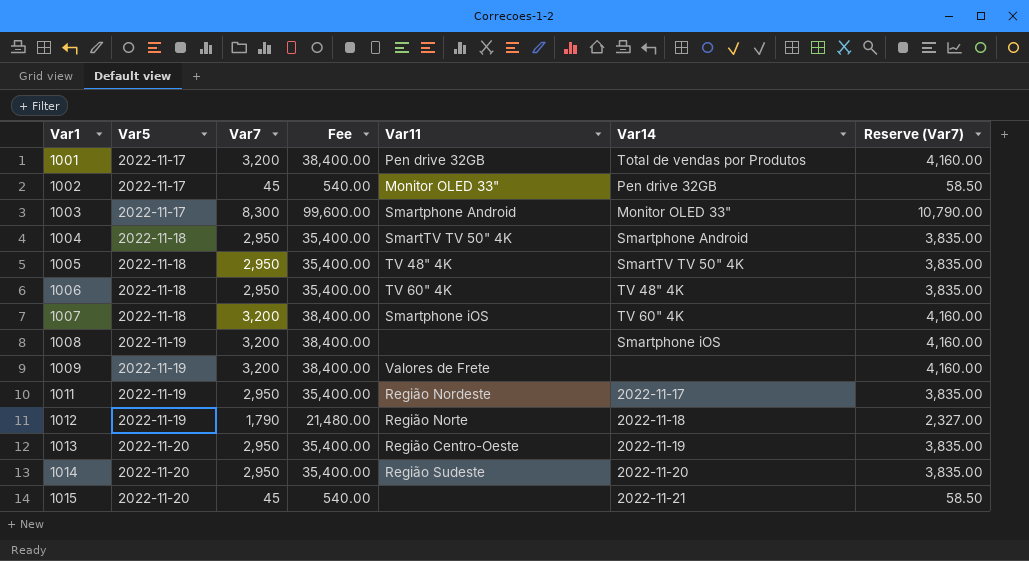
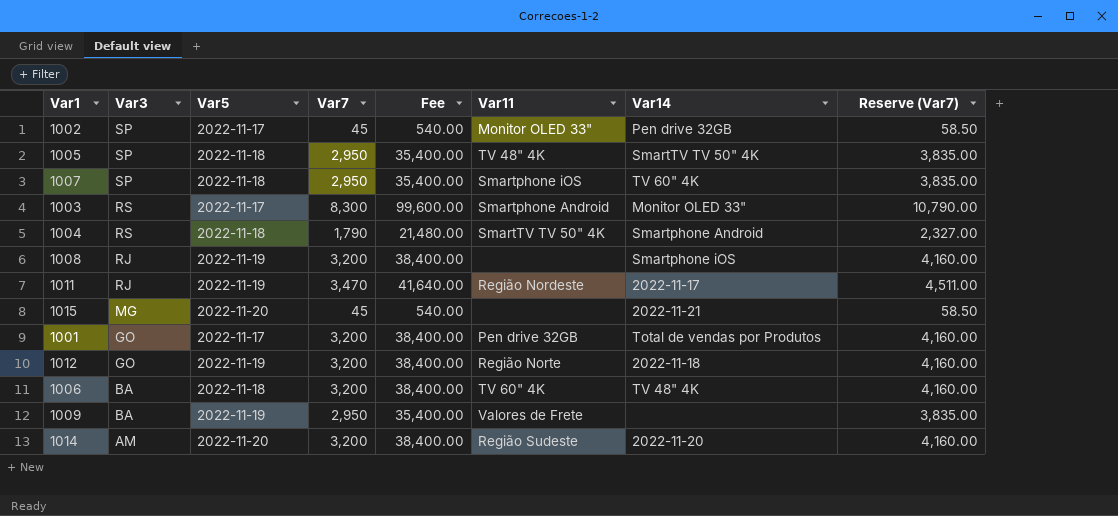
row order: Var1 ascending -> Var3 descending
column Var3 | position: none -> 2
row 1013: 2022-11-20 | 2,950 | 35,400.00 | Região Centro-Oeste | 2022-11-19 | 3,835.00 -> none
1007 | Var7: 3,200 -> 2,950
1007 | Fee: 38,400.00 -> 35,400.00
1007 | Reserve (Var7): 4,160.00 -> 3,835.00
1004 | Var7: 2,950 -> 1,790
1004 | Fee: 35,400.00 -> 21,480.00
1004 | Reserve (Var7): 3,835.00 -> 2,327.00
1011 | Var7: 2,950 -> 3,470
1011 | Fee: 35,400.00 -> 41,640.00
1011 | Reserve (Var7): 3,835.00 -> 4,511.00
1012 | Var7: 1,790 -> 3,200
1012 | Fee: 21,480.00 -> 38,400.00
1012 | Reserve (Var7): 2,327.00 -> 4,160.00
1006 | Var7: 2,950 -> 3,200
1006 | Fee: 35,400.00 -> 38,400.00
1006 | Reserve (Var7): 3,835.00 -> 4,160.00
1009 | Var7: 3,200 -> 2,950
1009 | Fee: 38,400.00 -> 35,400.00
1009 | Reserve (Var7): 4,160.00 -> 3,835.00
1014 | Var7: 2,950 -> 3,200
1014 | Fee: 35,400.00 -> 38,400.00
1014 | Reserve (Var7): 3,835.00 -> 4,160.00

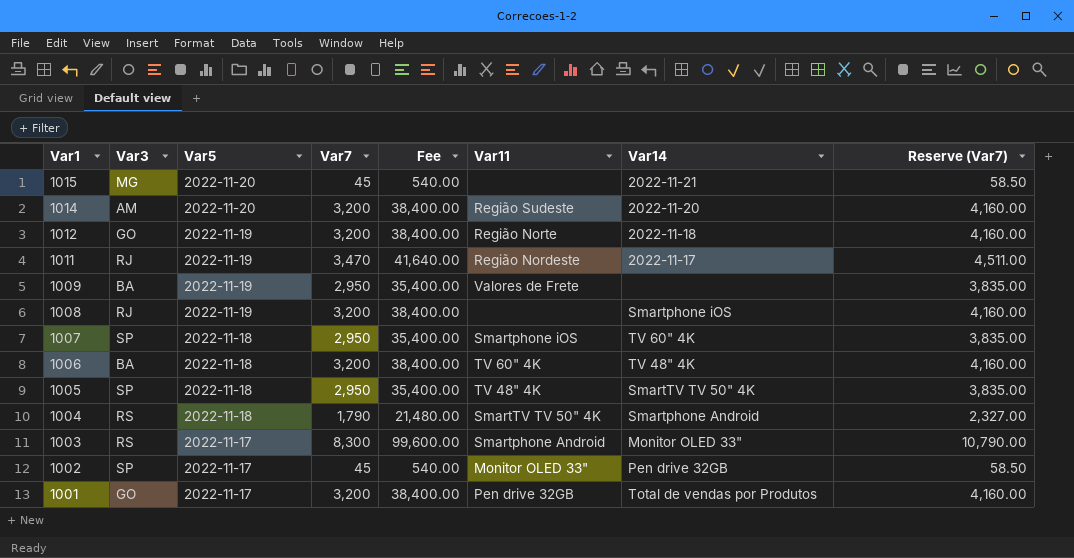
row order: Var3 descending -> Var1 descending

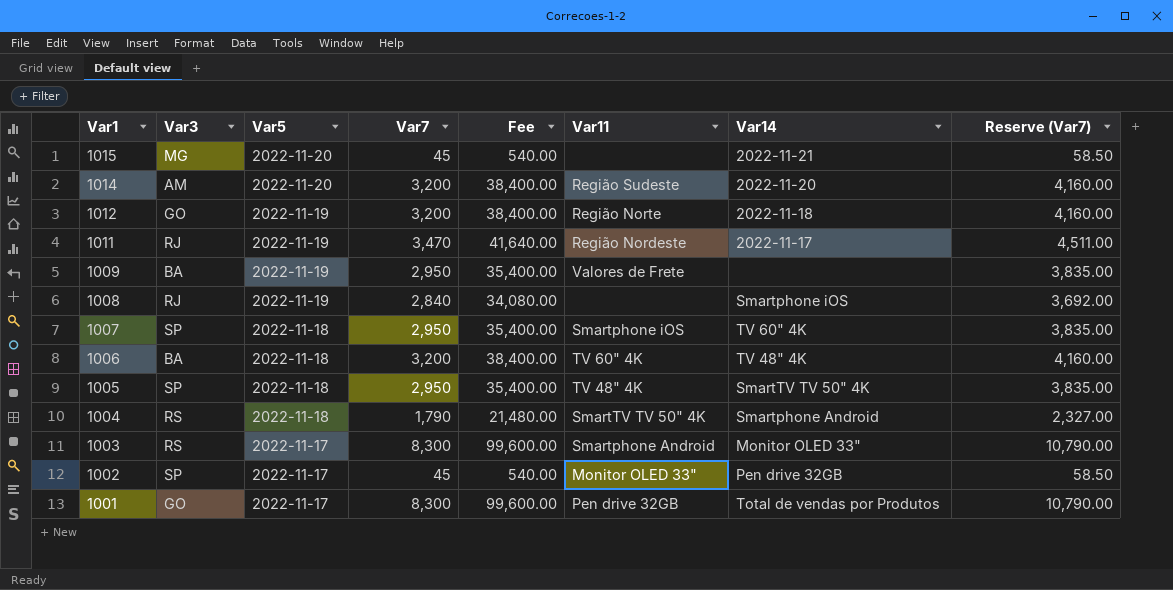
1008 | Var7: 3,200 -> 2,840
1008 | Fee: 38,400.00 -> 34,080.00
1008 | Reserve (Var7): 4,160.00 -> 3,692.00
1001 | Var7: 3,200 -> 8,300
1001 | Fee: 38,400.00 -> 99,600.00
1001 | Reserve (Var7): 4,160.00 -> 10,790.00

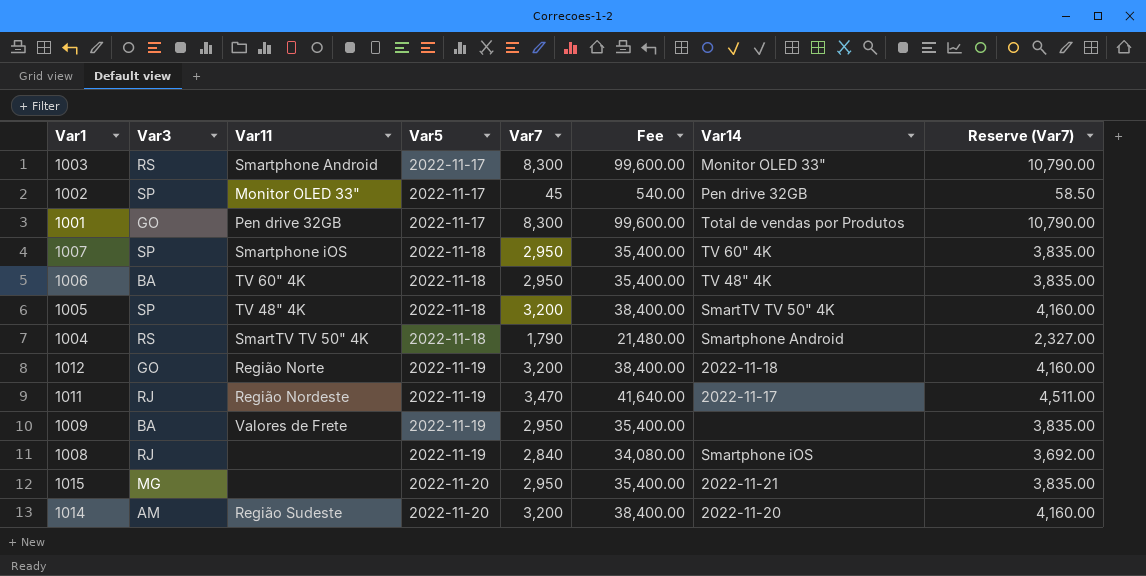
row order: Var1 descending -> Var5 ascending
column Var11 | position: 6 -> 3
1006 | Var7: 3,200 -> 2,950
1006 | Fee: 38,400.00 -> 35,400.00
1006 | Reserve (Var7): 4,160.00 -> 3,835.00
1005 | Var7: 2,950 -> 3,200
1005 | Fee: 35,400.00 -> 38,400.00
1005 | Reserve (Var7): 3,835.00 -> 4,160.00
1015 | Var7: 45 -> 2,950
1015 | Fee: 540.00 -> 35,400.00
1015 | Reserve (Var7): 58.50 -> 3,835.00

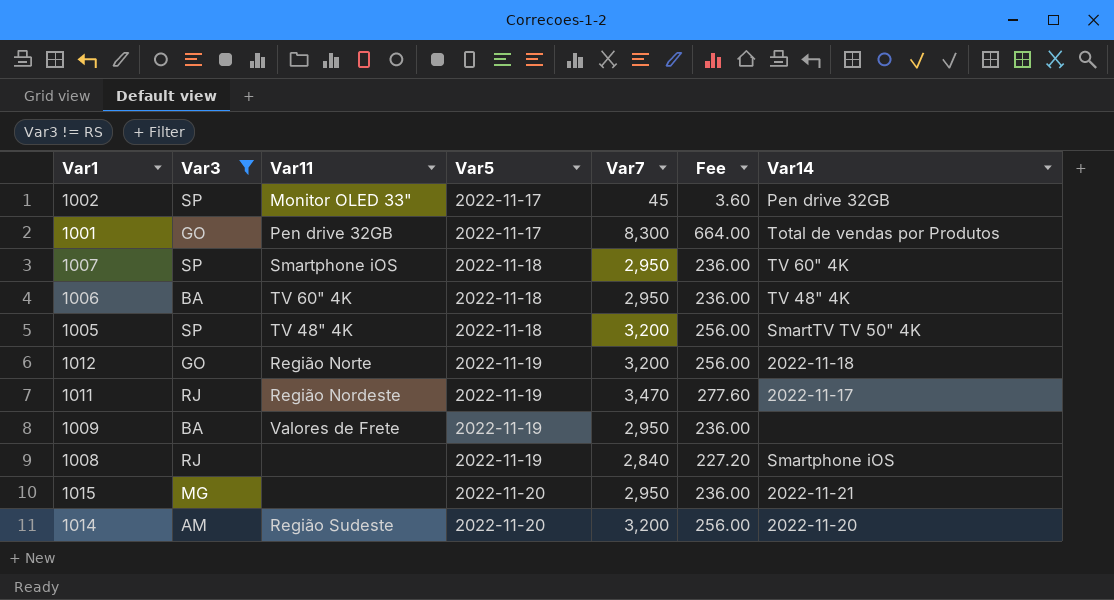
filter: none -> Var3 != RS
column Reserve (Var7) | formula: [Var7] * 1.3 -> none
column Fee | formula: [Var7] * 12 -> [Var7] * 0.08

